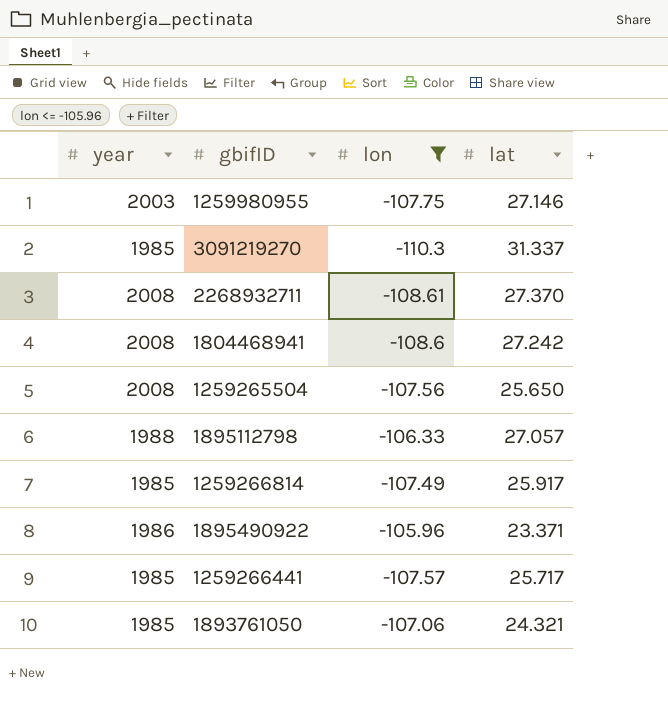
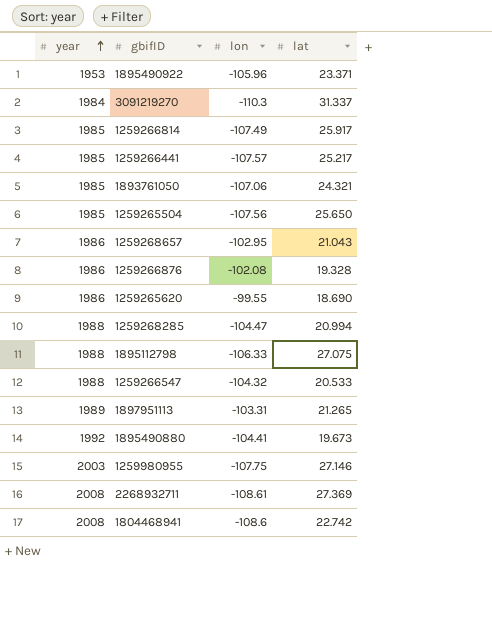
filter: lon <= -105.96 -> none
row order: none -> year ascending
1895490922 | year: 1986 -> 1953
3091219270 | year: 1985 -> 1984
1259266441 | lat: 25.717 -> 25.217
1259265504 | year: 2008 -> 1985
1895112798 | lat: 27.057 -> 27.075
2268932711 | lat: 27.370 -> 27.369
1804468941 | lat: 27.242 -> 22.742

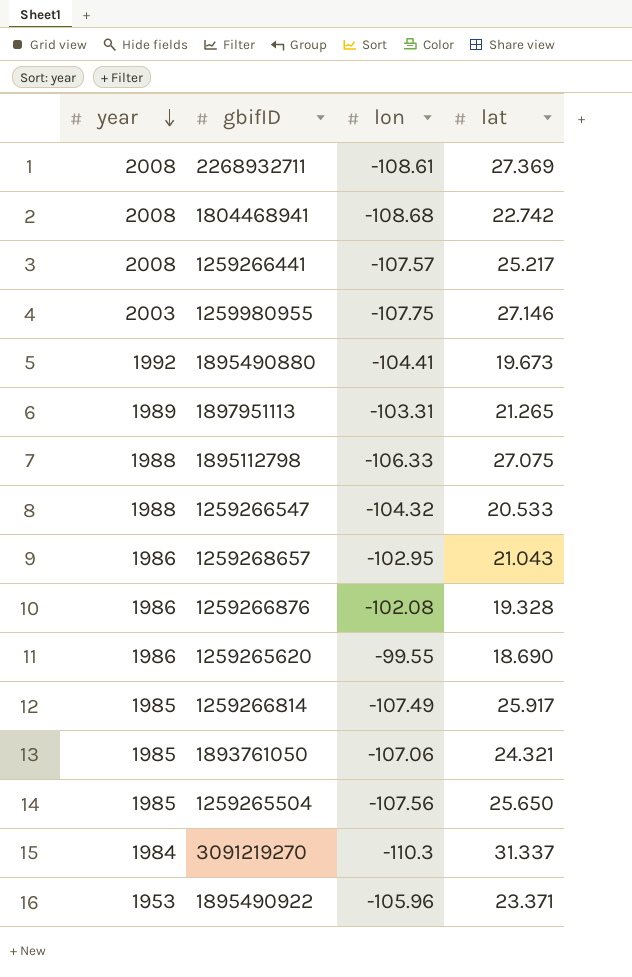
row order: year ascending -> year descending
row 1259268285: 1988 | -104.47 | 20.994 -> none
1804468941 | lon: -108.6 -> -108.68
1259266441 | year: 1985 -> 2008

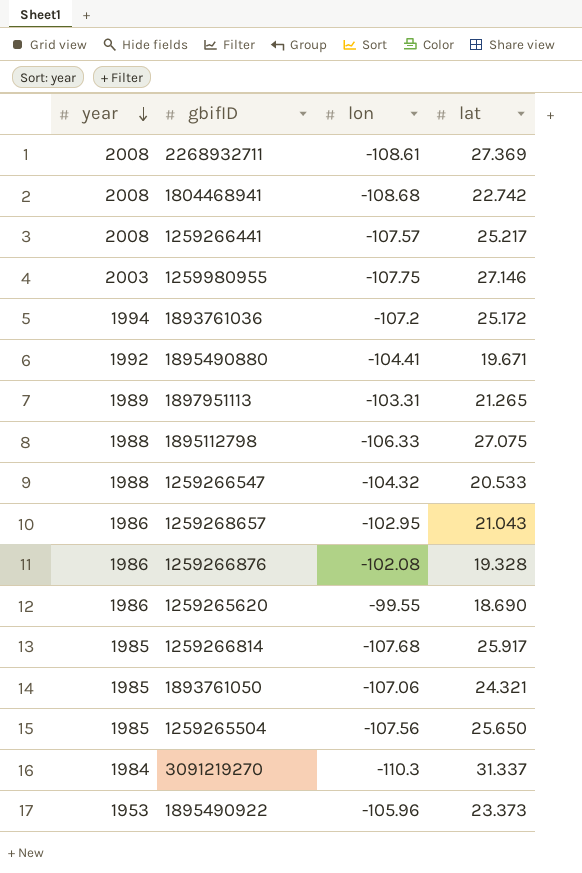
row 1893761036: none -> 1994 | -107.2 | 25.172
1895490880 | lat: 19.673 -> 19.671
1259266814 | lon: -107.49 -> -107.68
1895490922 | lat: 23.371 -> 23.373

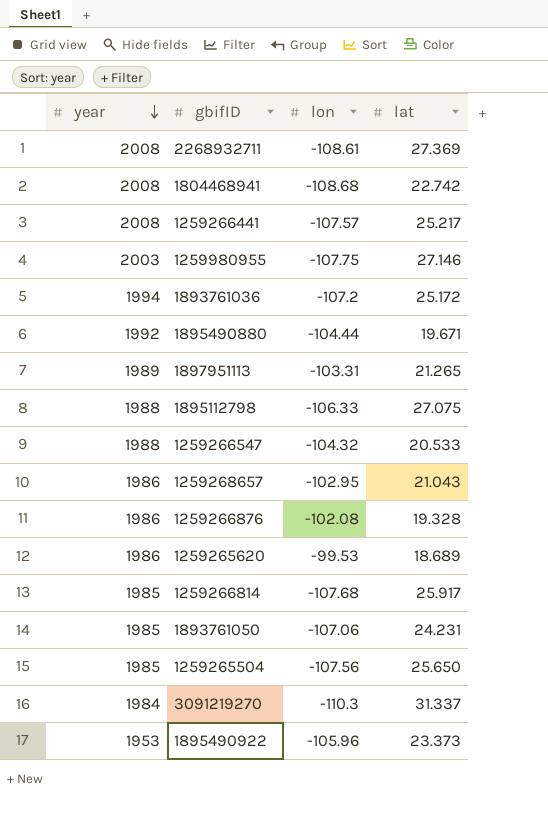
1895490880 | lon: -104.41 -> -104.44
1259265620 | lon: -99.55 -> -99.53
1259265620 | lat: 18.690 -> 18.689
1893761050 | lat: 24.321 -> 24.231

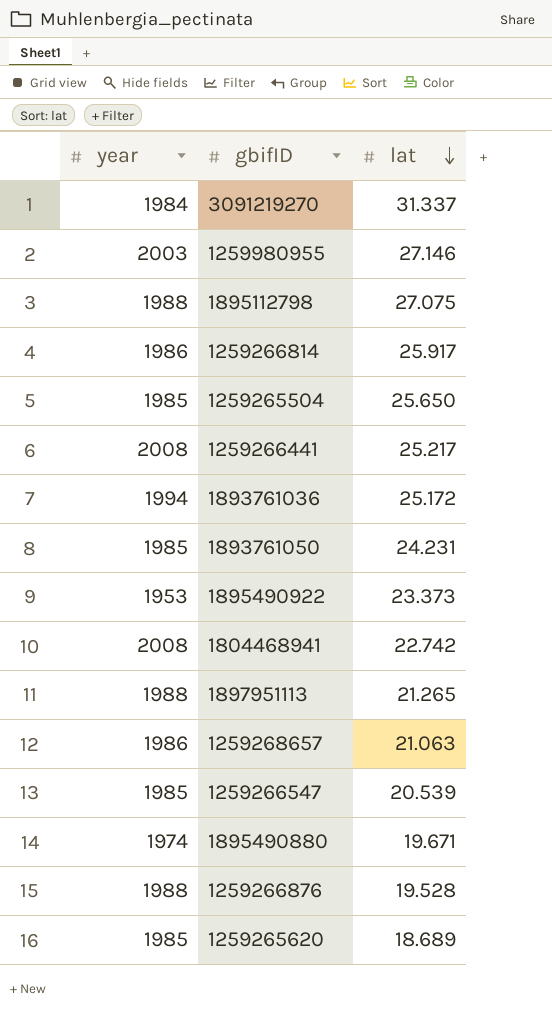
row order: year descending -> lat descending
column lon | position: 3 -> none
row 2268932711: 2008 | -108.61 | 27.369 -> none
1259266814 | year: 1985 -> 1986
1897951113 | year: 1989 -> 1988
1259268657 | lat: 21.043 -> 21.063
1259266547 | year: 1988 -> 1985
1259266547 | lat: 20.533 -> 20.539
1895490880 | year: 1992 -> 1974
1259266876 | year: 1986 -> 1988
1259266876 | lat: 19.328 -> 19.528
1259265620 | year: 1986 -> 1985

